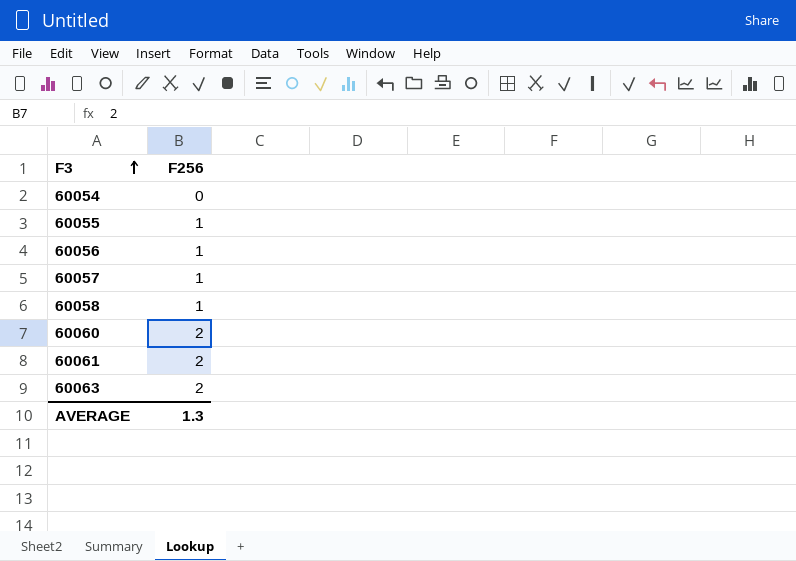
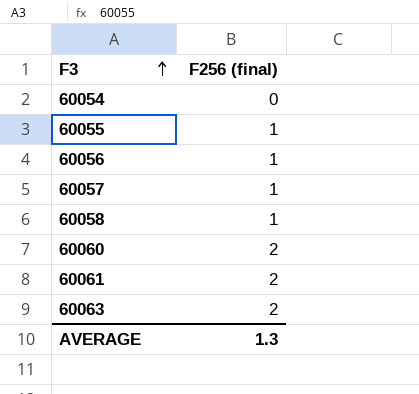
column name: F256 -> F256 (final)

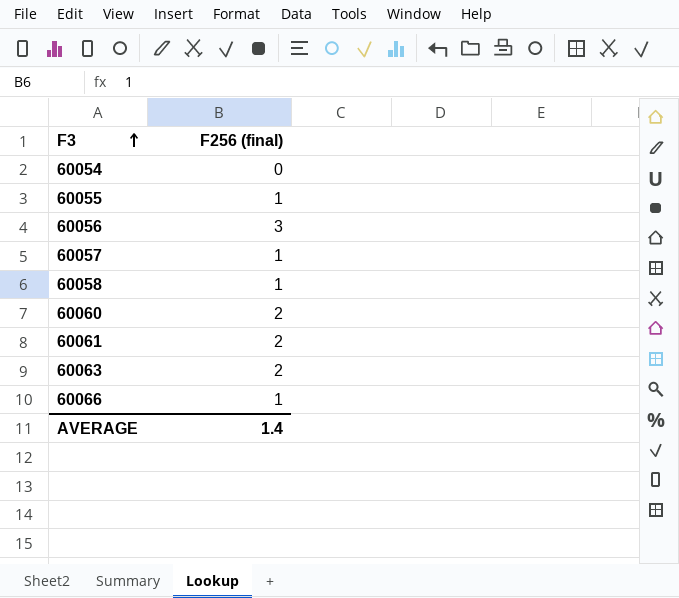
60056 | F256 (final): 1 -> 3
row 60066: none -> 1
AVERAGE | F256 (final): 1.3 -> 1.4

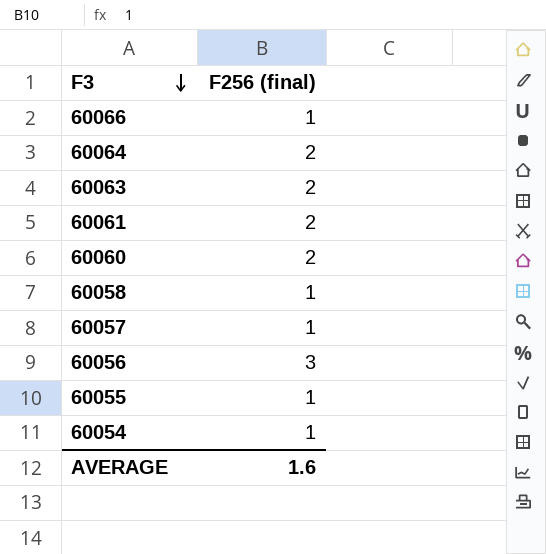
row order: F3 ascending -> F3 descending
row 60064: none -> 2
60054 | F256 (final): 0 -> 1
AVERAGE | F256 (final): 1.4 -> 1.6

